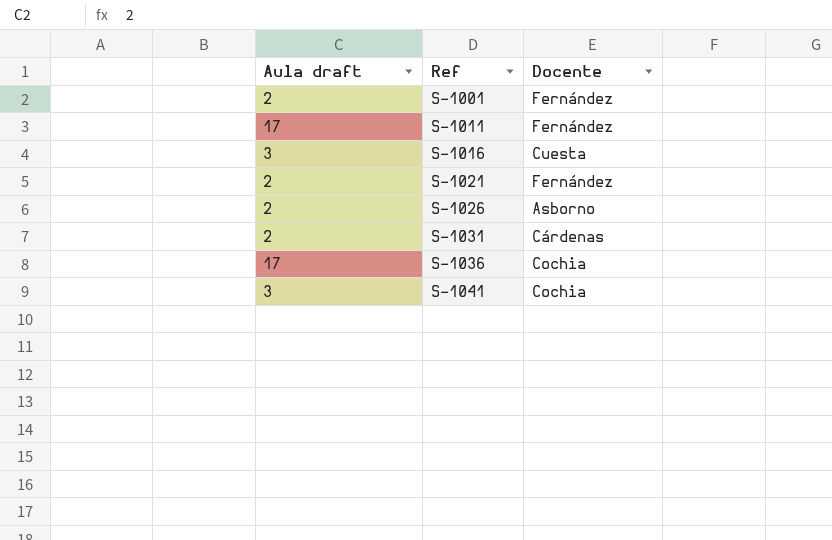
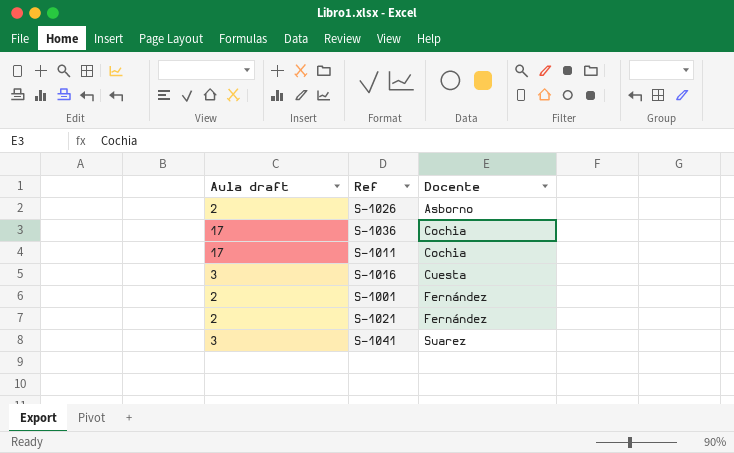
row order: Ref ascending -> Docente ascending
row S-1031: 2 | Cárdenas -> none
S-1011 | Docente: Fernández -> Cochia
S-1041 | Docente: Cochia -> Suarez

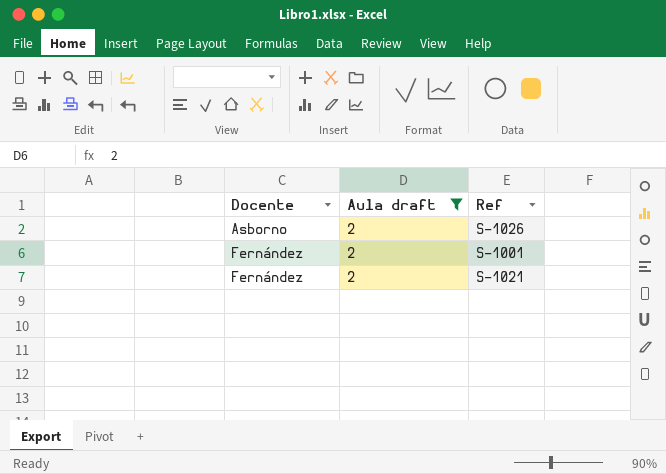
filter: none -> Aula draft = 2
column Docente | position: 3 -> 1

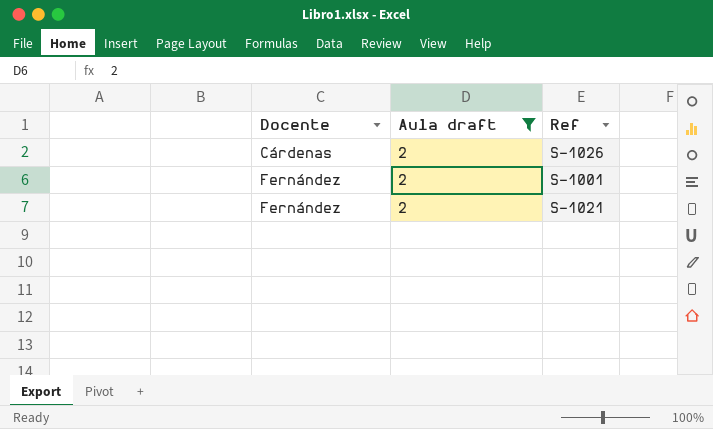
S-1026 | Docente: Asborno -> Cárdenas

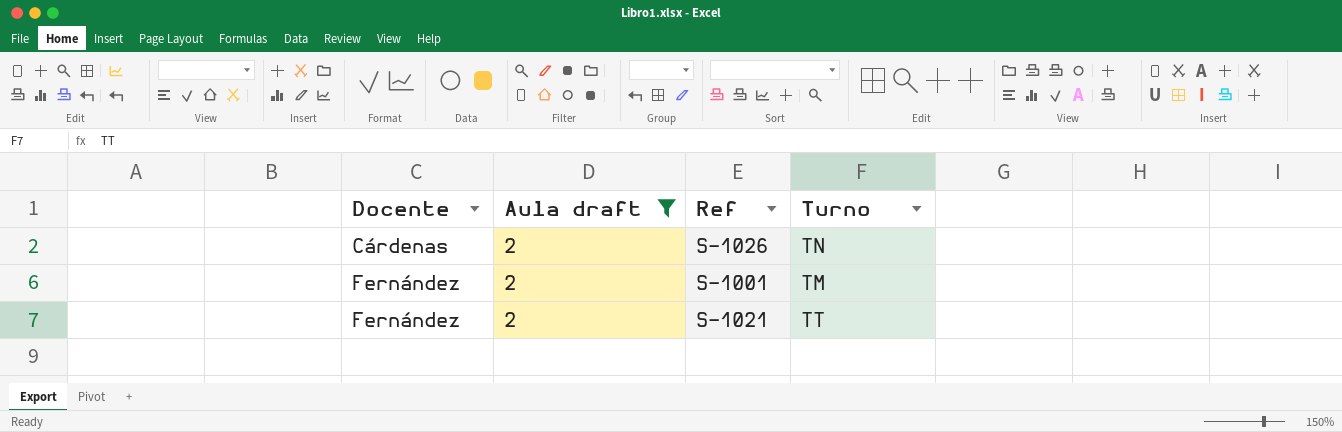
column Turno | position: none -> 4

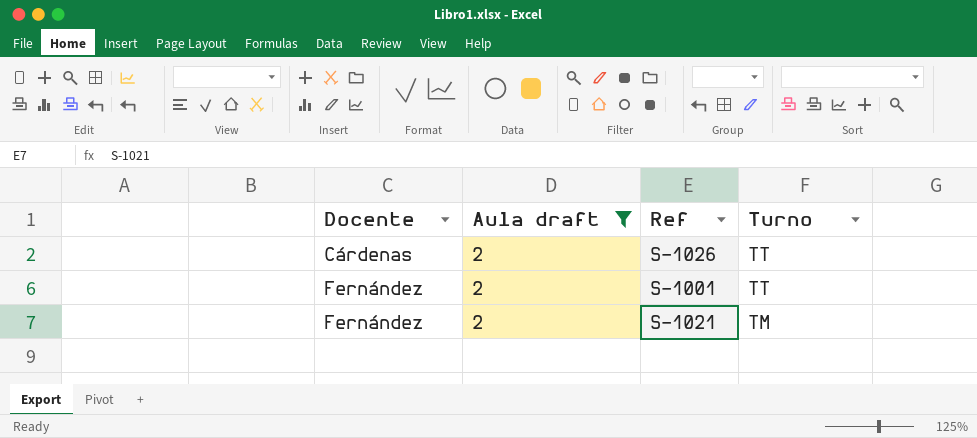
S-1026 | Turno: TN -> TT
S-1001 | Turno: TM -> TT
S-1021 | Turno: TT -> TM

